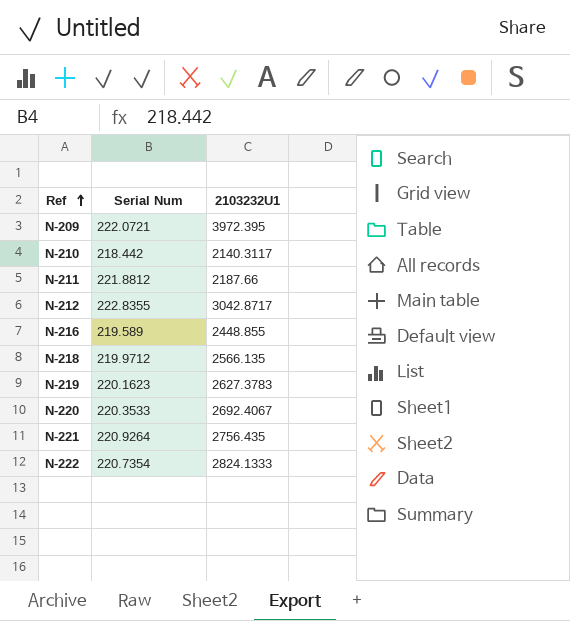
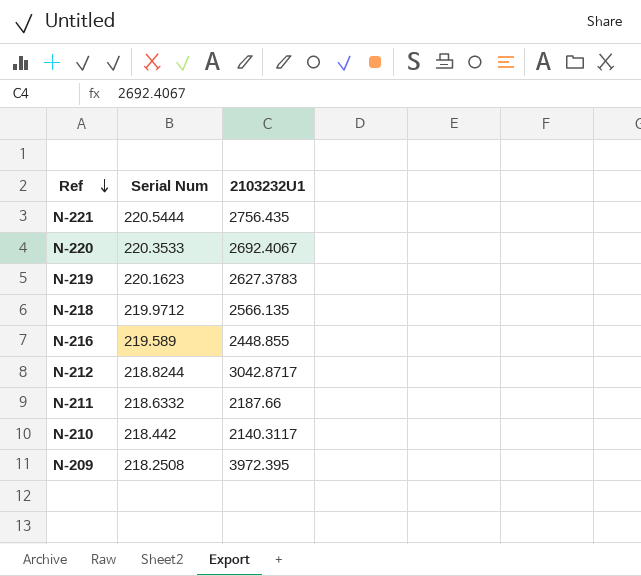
row order: Ref ascending -> Ref descending
row N-222: 220.7354 | 2824.1333 -> none
N-221 | Serial Num: 220.9264 -> 220.5444
N-212 | Serial Num: 222.8355 -> 218.8244
N-211 | Serial Num: 221.8812 -> 218.6332
N-209 | Serial Num: 222.0721 -> 218.2508

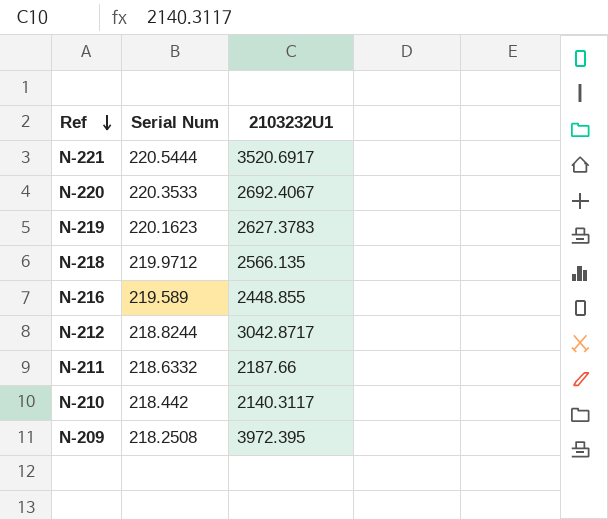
N-221 | 2103232U1: 2756.435 -> 3520.6917

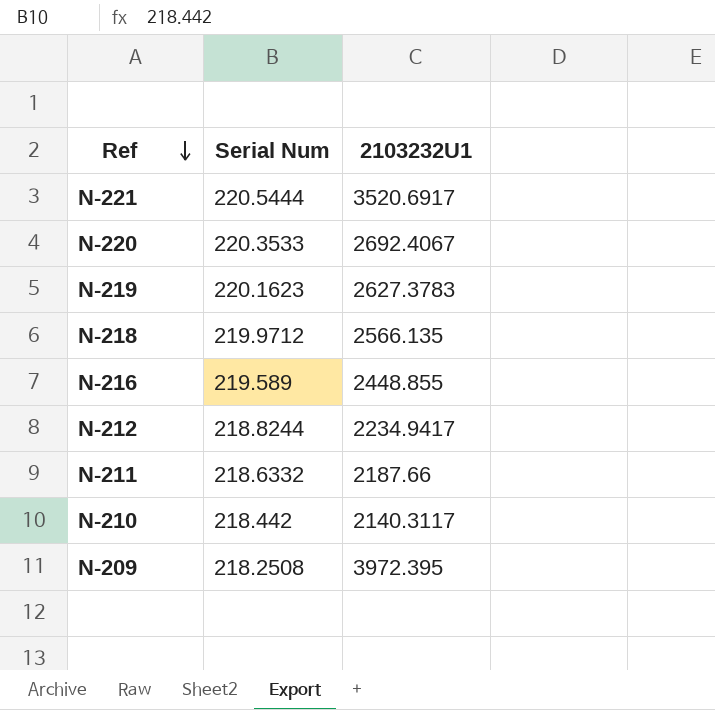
N-212 | 2103232U1: 3042.8717 -> 2234.9417

